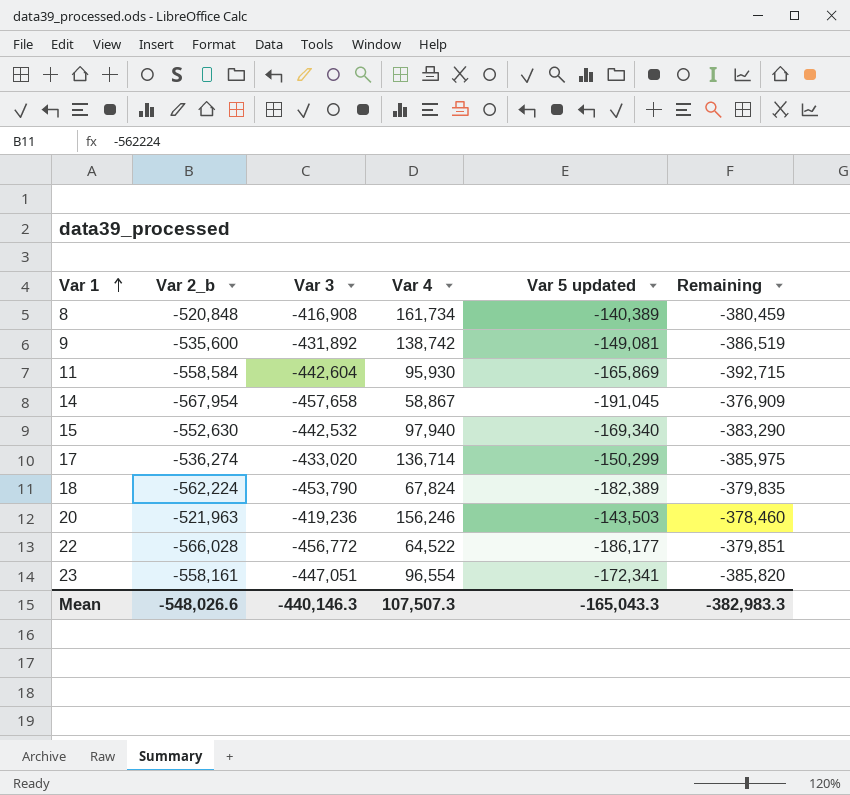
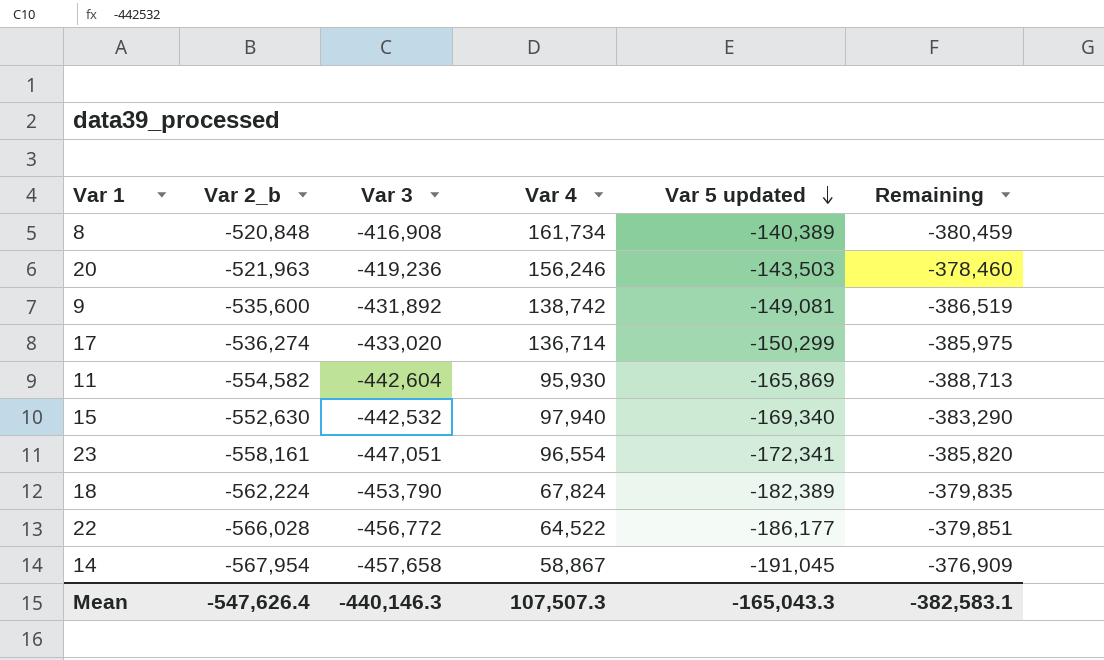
row order: Var 1 ascending -> Var 5 updated descending
11 | Var 2_b: -558,584 -> -554,582
11 | Remaining: -392,715 -> -388,713
Mean | Var 2_b: -548,026.6 -> -547,626.4
Mean | Remaining: -382,983.3 -> -382,583.1

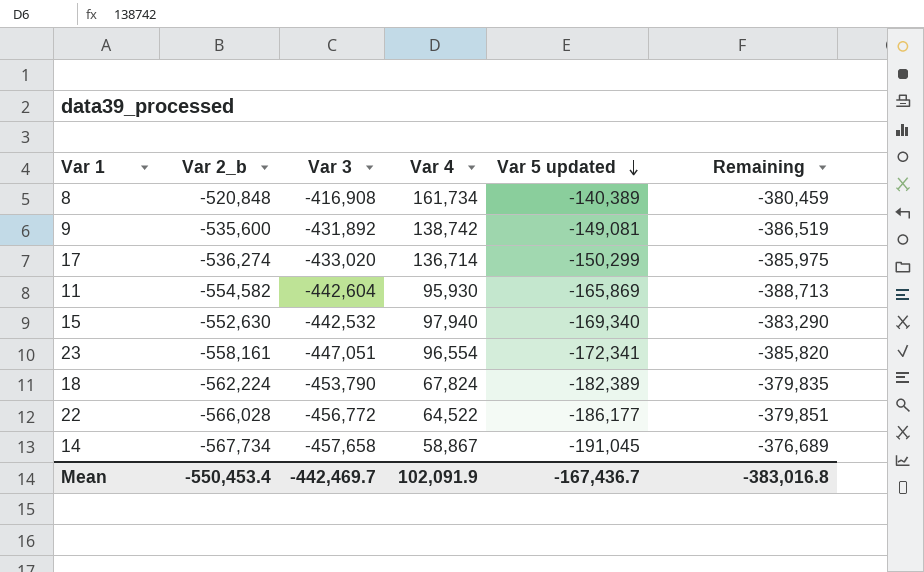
row 20: -521,963 | -419,236 | 156,246 | -143,503 | -378,460 -> none
14 | Var 2_b: -567,954 -> -567,734
14 | Remaining: -376,909 -> -376,689
Mean | Var 2_b: -547,626.4 -> -550,453.4
Mean | Var 3: -440,146.3 -> -442,469.7
Mean | Var 4: 107,507.3 -> 102,091.9
Mean | Var 5 updated: -165,043.3 -> -167,436.7
Mean | Remaining: -382,583.1 -> -383,016.8

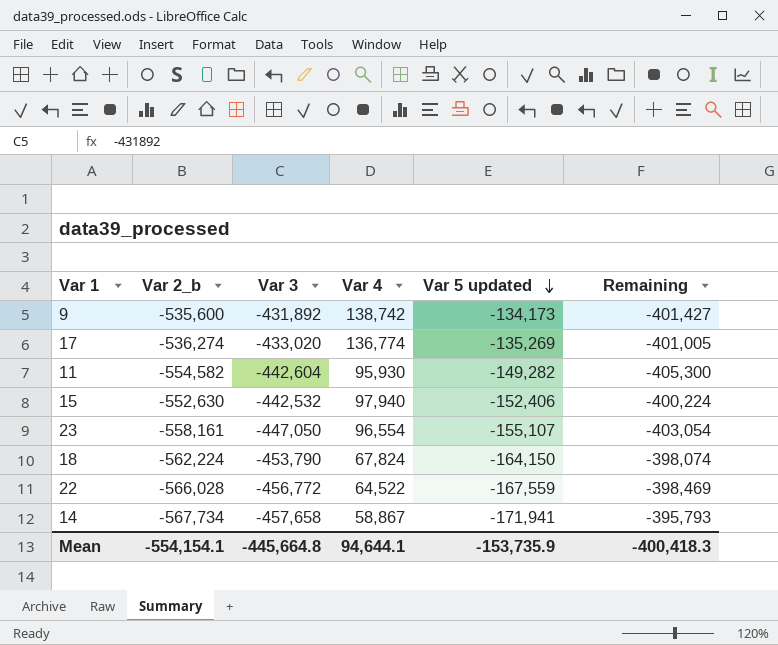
row 8: -520,848 | -416,908 | 161,734 | -140,389 | -380,459 -> none
9 | Var 5 updated: -149,081 -> -134,173
9 | Remaining: -386,519 -> -401,427
17 | Var 4: 136,714 -> 136,774
17 | Var 5 updated: -150,299 -> -135,269
17 | Remaining: -385,975 -> -401,005
11 | Var 5 updated: -165,869 -> -149,282
11 | Remaining: -388,713 -> -405,300
15 | Var 5 updated: -169,340 -> -152,406
15 | Remaining: -383,290 -> -400,224
23 | Var 3: -447,051 -> -447,050
23 | Var 5 updated: -172,341 -> -155,107
23 | Remaining: -385,820 -> -403,054
18 | Var 5 updated: -182,389 -> -164,150
18 | Remaining: -379,835 -> -398,074
22 | Var 5 updated: -186,177 -> -167,559
22 | Remaining: -379,851 -> -398,469
14 | Var 5 updated: -191,045 -> -171,941
14 | Remaining: -376,689 -> -395,793
Mean | Var 2_b: -550,453.4 -> -554,154.1
Mean | Var 3: -442,469.7 -> -445,664.8
Mean | Var 4: 102,091.9 -> 94,644.1
Mean | Var 5 updated: -167,436.7 -> -153,735.9
Mean | Remaining: -383,016.8 -> -400,418.3

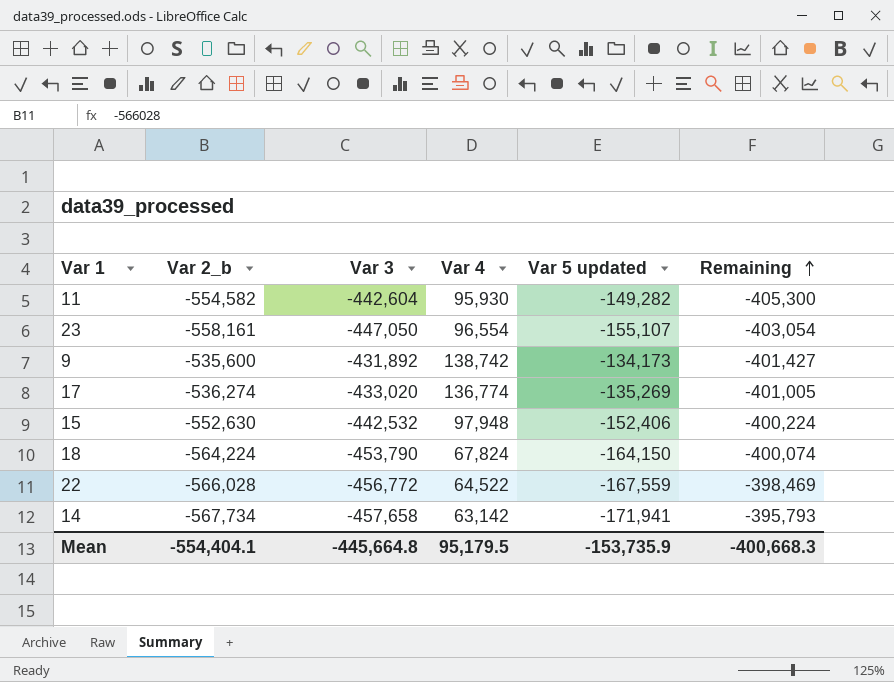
row order: Var 5 updated descending -> Remaining ascending
15 | Var 4: 97,940 -> 97,948
18 | Var 2_b: -562,224 -> -564,224
18 | Remaining: -398,074 -> -400,074
14 | Var 4: 58,867 -> 63,142
Mean | Var 2_b: -554,154.1 -> -554,404.1
Mean | Var 4: 94,644.1 -> 95,179.5
Mean | Remaining: -400,418.3 -> -400,668.3

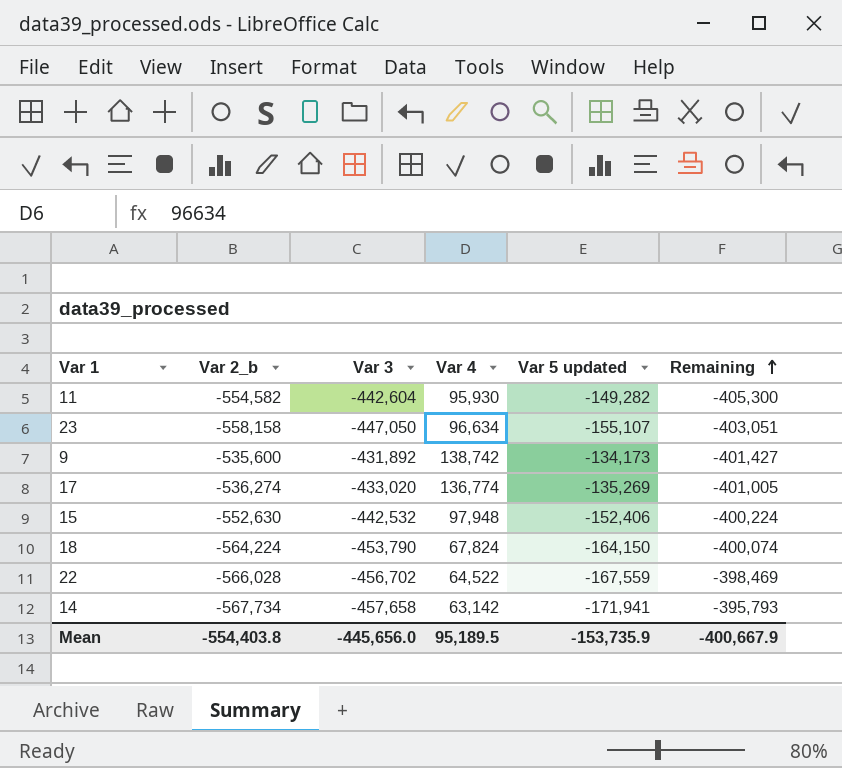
23 | Var 2_b: -558,161 -> -558,158
23 | Var 4: 96,554 -> 96,634
23 | Remaining: -403,054 -> -403,051
22 | Var 3: -456,772 -> -456,702
Mean | Var 2_b: -554,404.1 -> -554,403.8
Mean | Var 3: -445,664.8 -> -445,656.0
Mean | Var 4: 95,179.5 -> 95,189.5
Mean | Remaining: -400,668.3 -> -400,667.9

